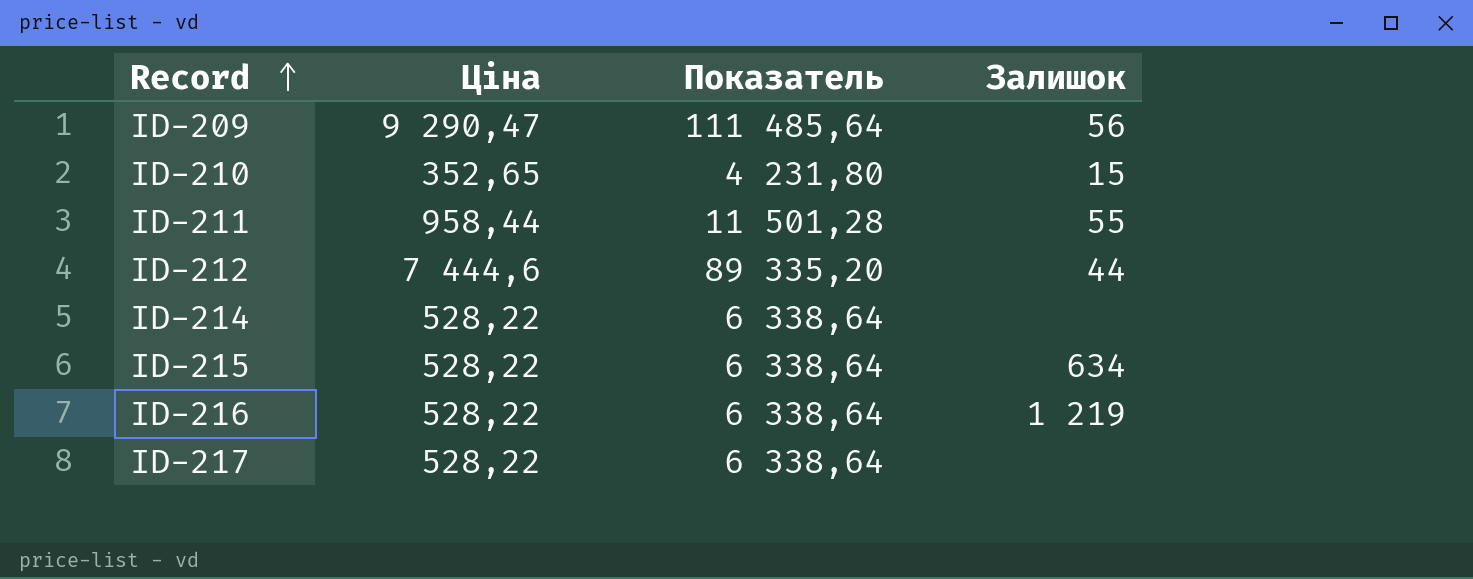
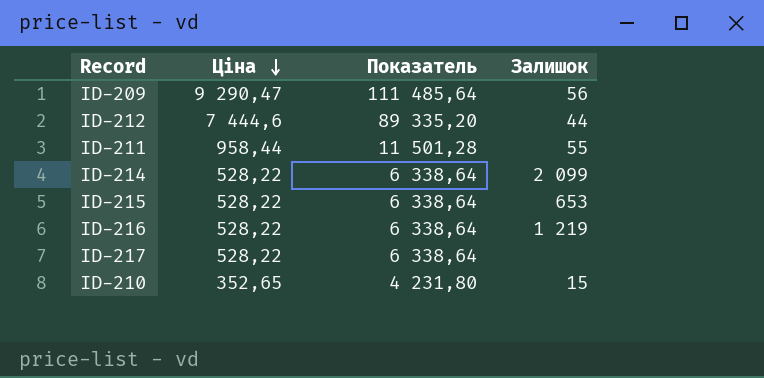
row order: Record ascending -> Ціна descending
ID-214 | Залишок: none -> 2 099
ID-215 | Залишок: 634 -> 653

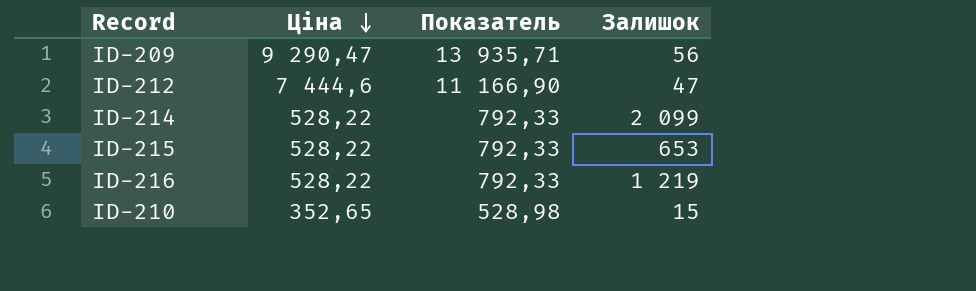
column Показатель | formula: [Ціна] * 12 -> [Ціна] * 1,5
row ID-211: 958,44 | 11 501,28 | 55 -> none
row ID-217: 528,22 | 6 338,64 | none -> none
ID-212 | Залишок: 44 -> 47

